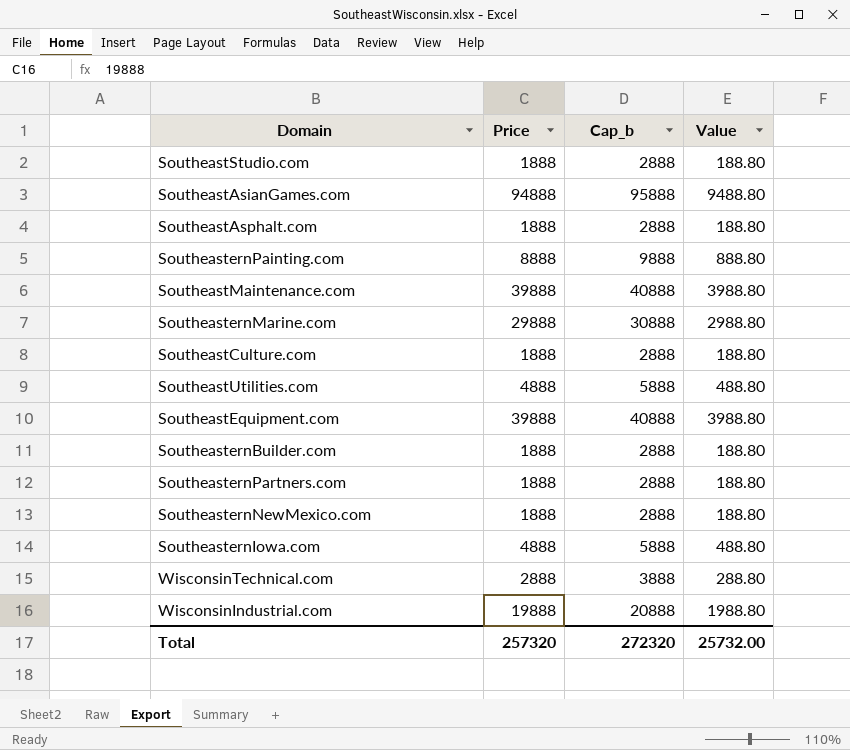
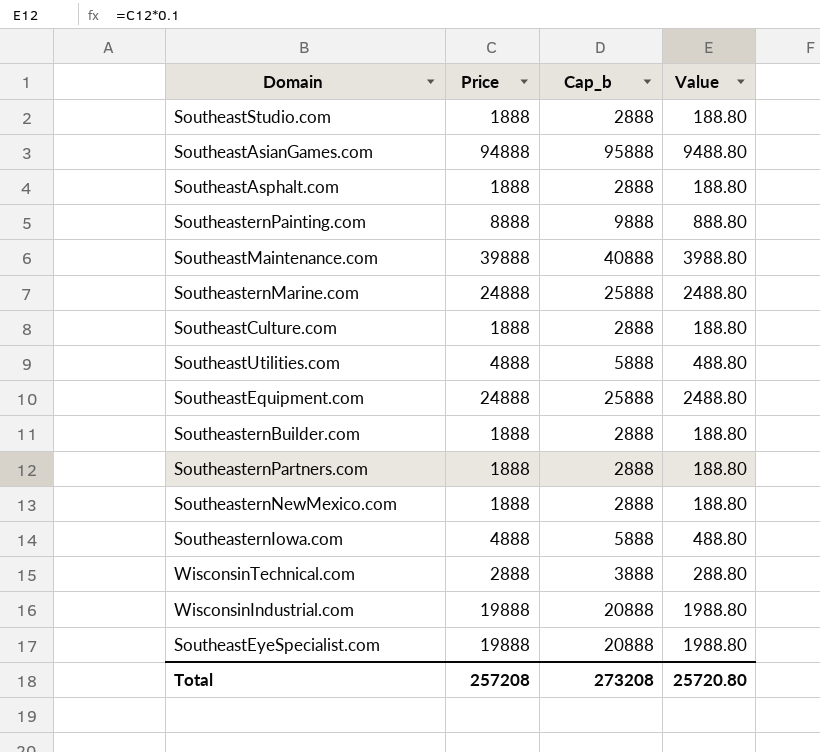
SoutheasternMarine.com | Price: 29888 -> 24888
SoutheasternMarine.com | Cap_b: 30888 -> 25888
SoutheasternMarine.com | Value: 2988.80 -> 2488.80
SoutheastEquipment.com | Price: 39888 -> 24888
SoutheastEquipment.com | Cap_b: 40888 -> 25888
SoutheastEquipment.com | Value: 3988.80 -> 2488.80
row SoutheastEyeSpecialist.com: none -> 19888 | 20888 | 1988.80
Total | Price: 257320 -> 257208
Total | Cap_b: 272320 -> 273208
Total | Value: 25732.00 -> 25720.80

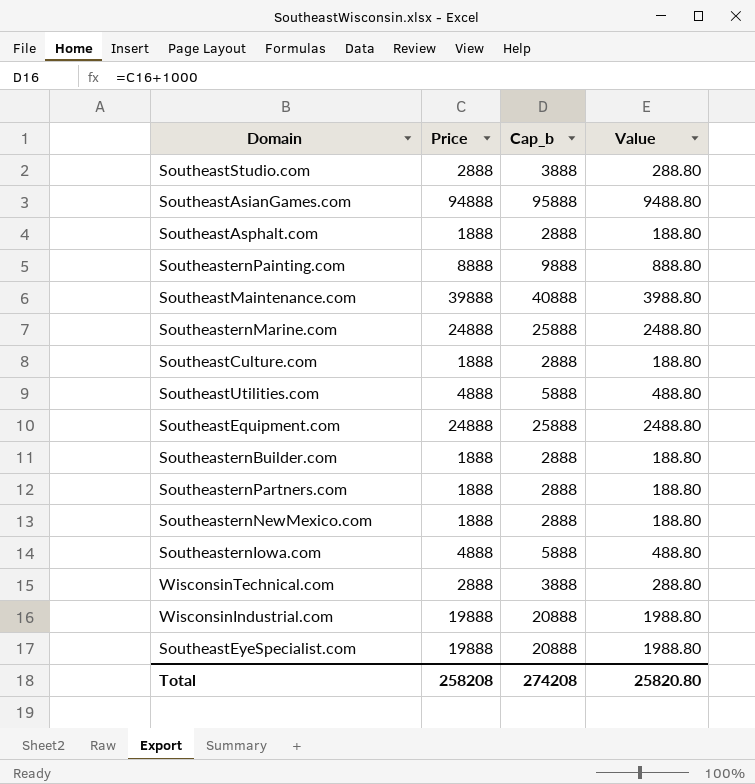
SoutheastStudio.com | Price: 1888 -> 2888
SoutheastStudio.com | Cap_b: 2888 -> 3888
SoutheastStudio.com | Value: 188.80 -> 288.80
Total | Price: 257208 -> 258208
Total | Cap_b: 273208 -> 274208
Total | Value: 25720.80 -> 25820.80

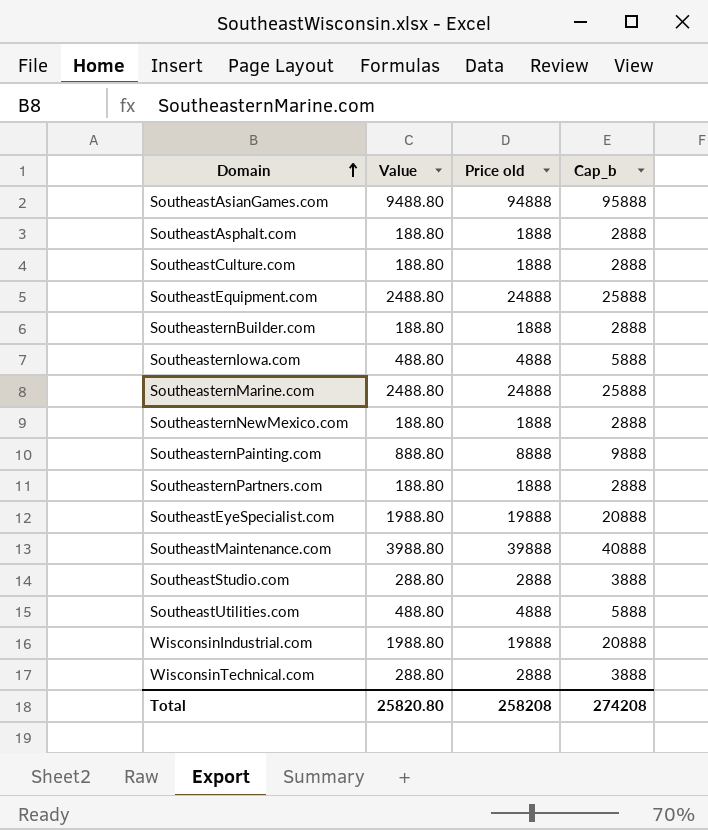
row order: none -> Domain ascending
column Value | position: 4 -> 2
column name: Price -> Price old

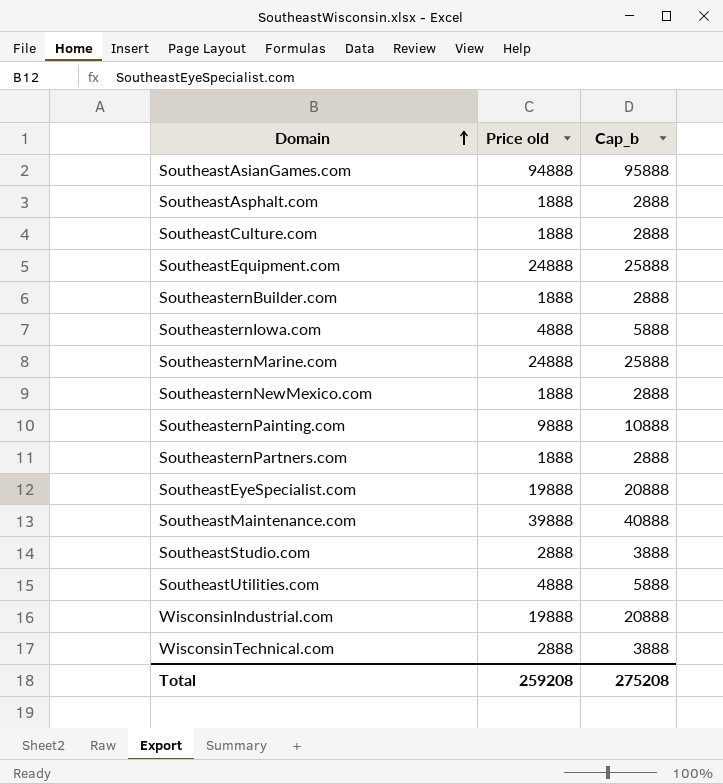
column Value | formula: [Price old] * 0.1 -> none
SoutheasternPainting.com | Price old: 8888 -> 9888
SoutheasternPainting.com | Cap_b: 9888 -> 10888
Total | Price old: 258208 -> 259208
Total | Cap_b: 274208 -> 275208

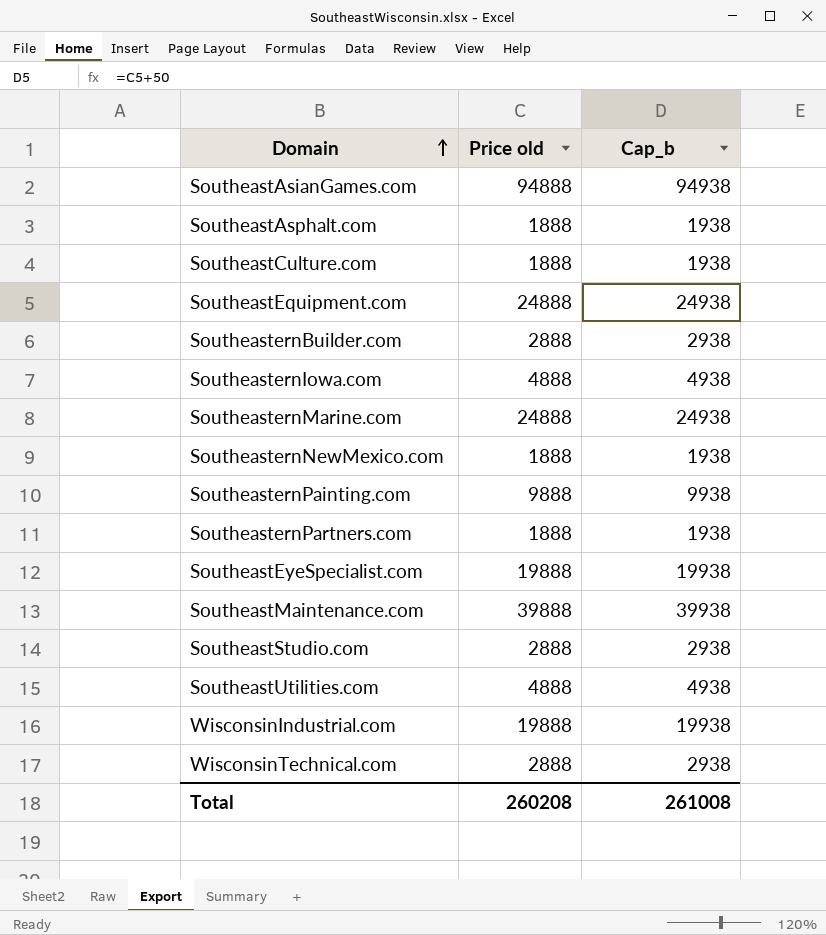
column Cap_b | formula: [Price old] + 1000 -> [Price old] + 50
SoutheasternBuilder.com | Price old: 1888 -> 2888
Total | Price old: 259208 -> 260208
Total | Cap_b: 275208 -> 261008

